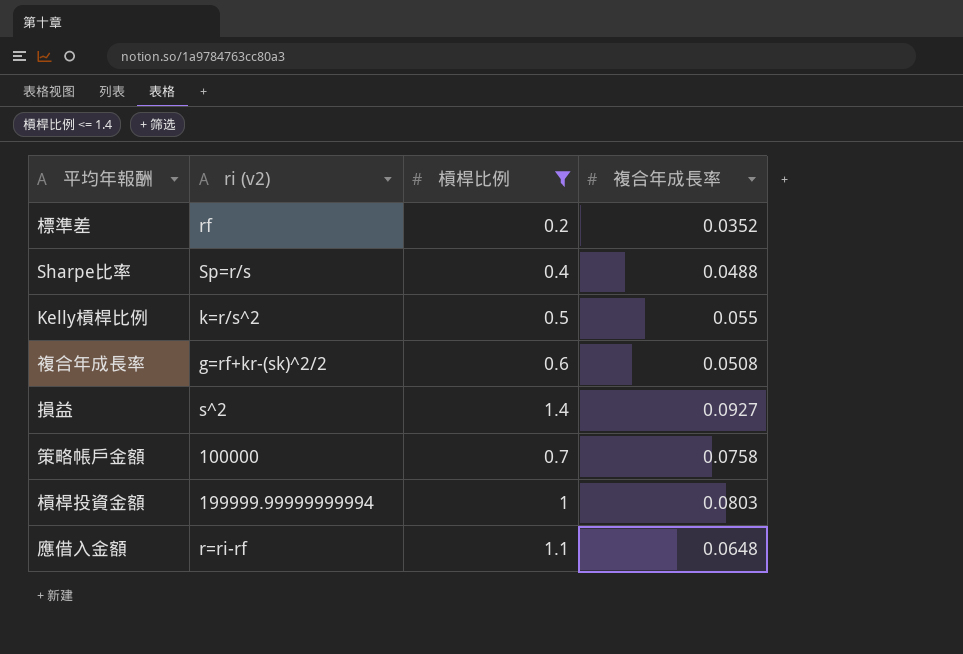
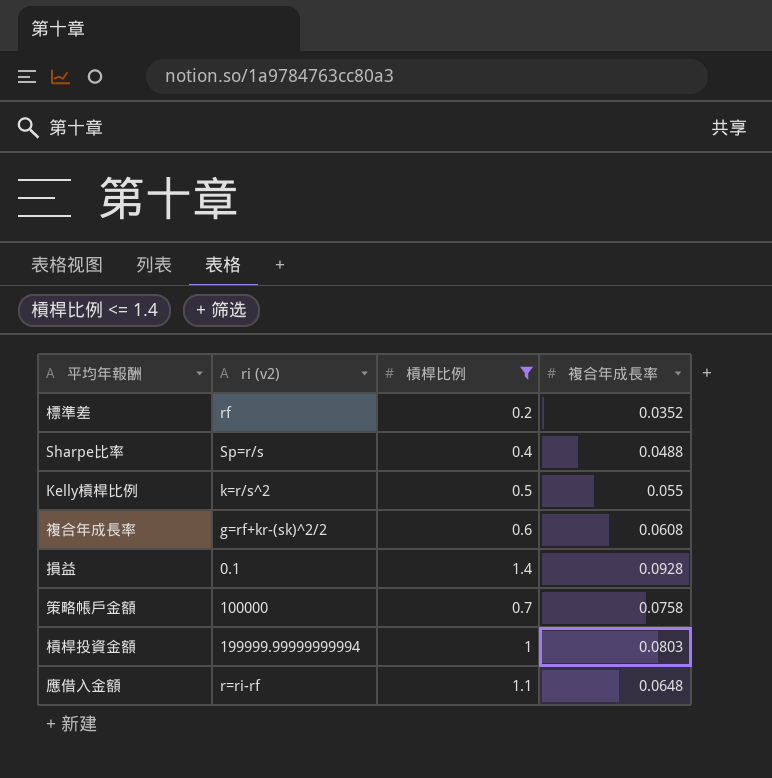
複合年成長率 | 複合年成長率: 0.0508 -> 0.0608
損益 | ri (v2): s^2 -> 0.1
損益 | 複合年成長率: 0.0927 -> 0.0928

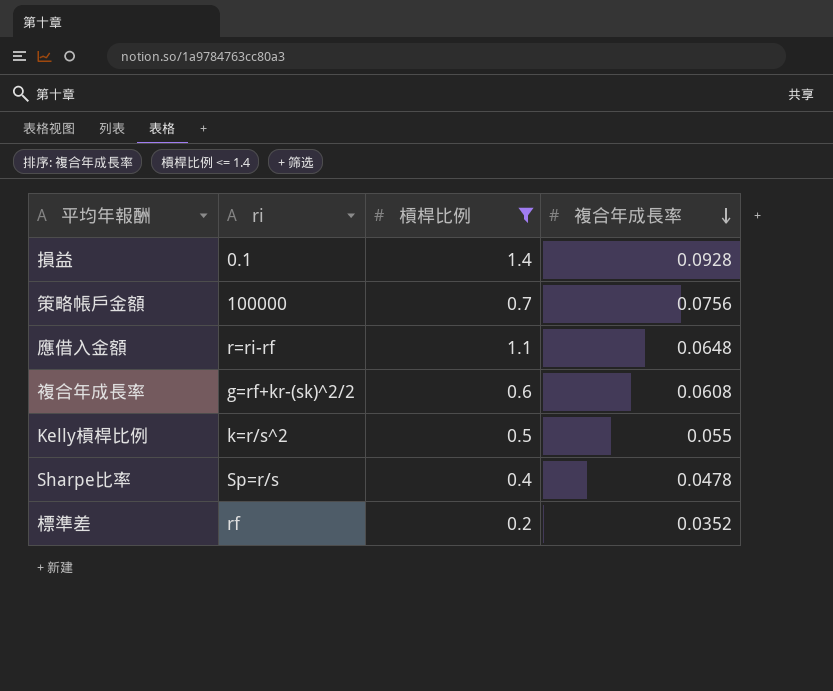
row order: none -> 複合年成長率 descending
column name: ri (v2) -> ri
row 槓桿投資金額: 199999.99999999994 | 1 | 0.0803 -> none
策略帳戶金額 | 複合年成長率: 0.0758 -> 0.0756
Sharpe比率 | 複合年成長率: 0.0488 -> 0.0478

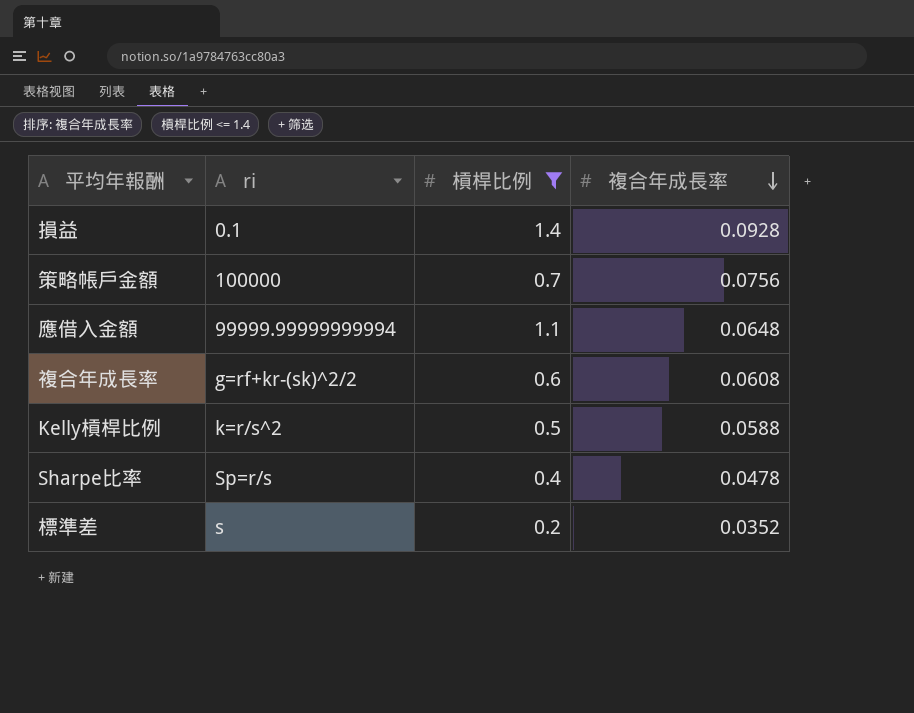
應借入金額 | ri: r=ri-rf -> 99999.99999999994
Kelly槓桿比例 | 複合年成長率: 0.055 -> 0.0588
標準差 | ri: rf -> s

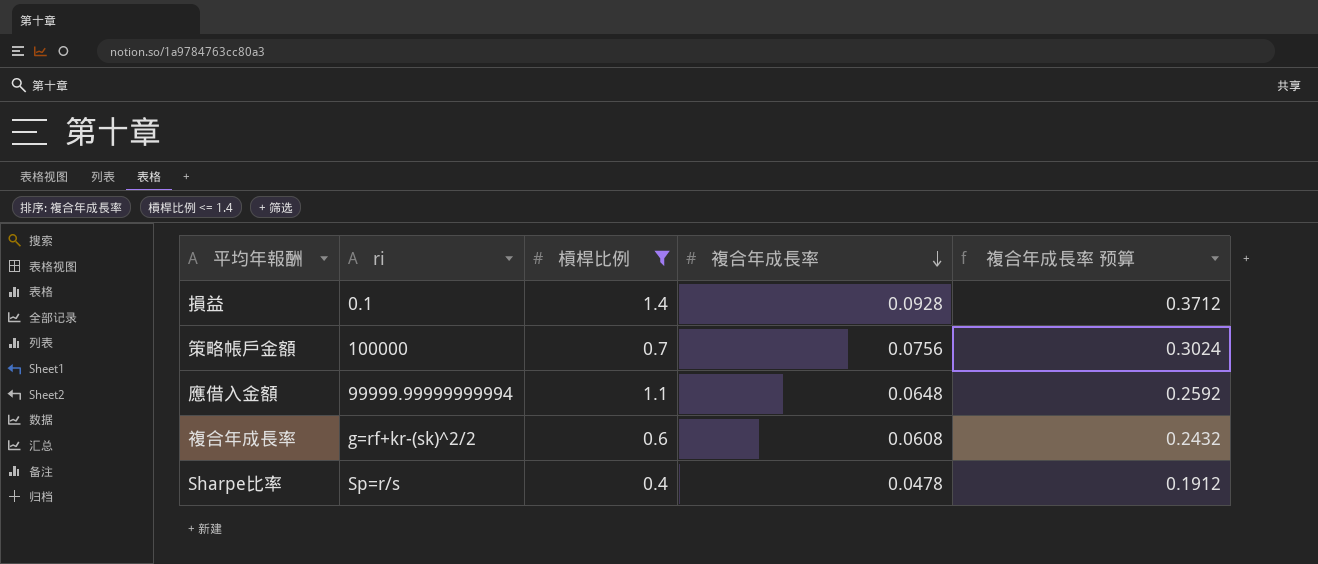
column 複合年成長率 预算 | formula: none -> [複合年成長率] * 4
row Kelly槓桿比例: k=r/s^2 | 0.5 | 0.0588 -> none
row 標準差: s | 0.2 | 0.0352 -> none

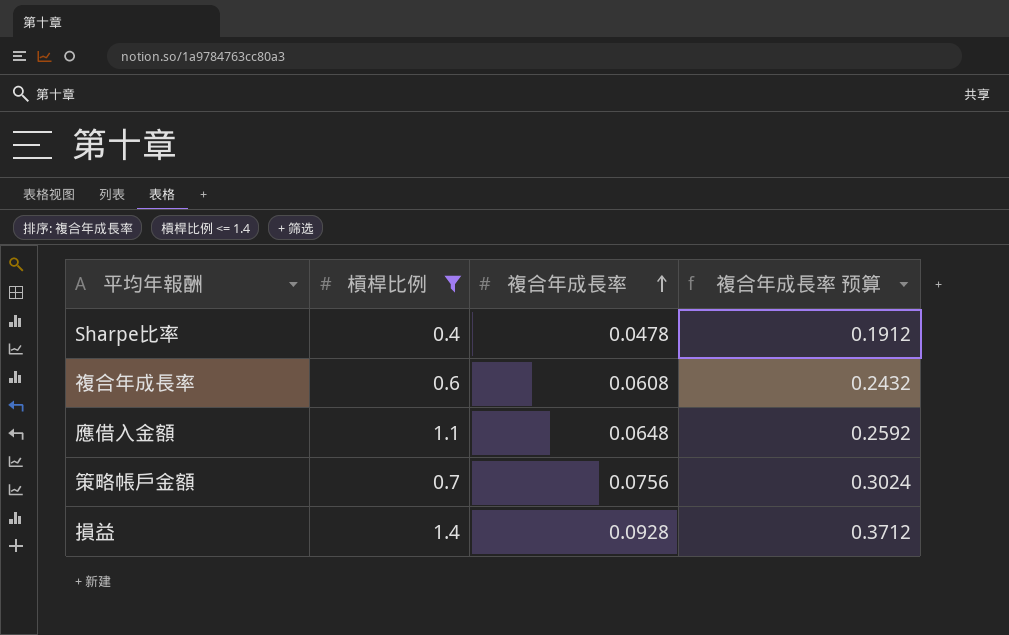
row order: 複合年成長率 descending -> 複合年成長率 ascending
column ri | position: 2 -> none

